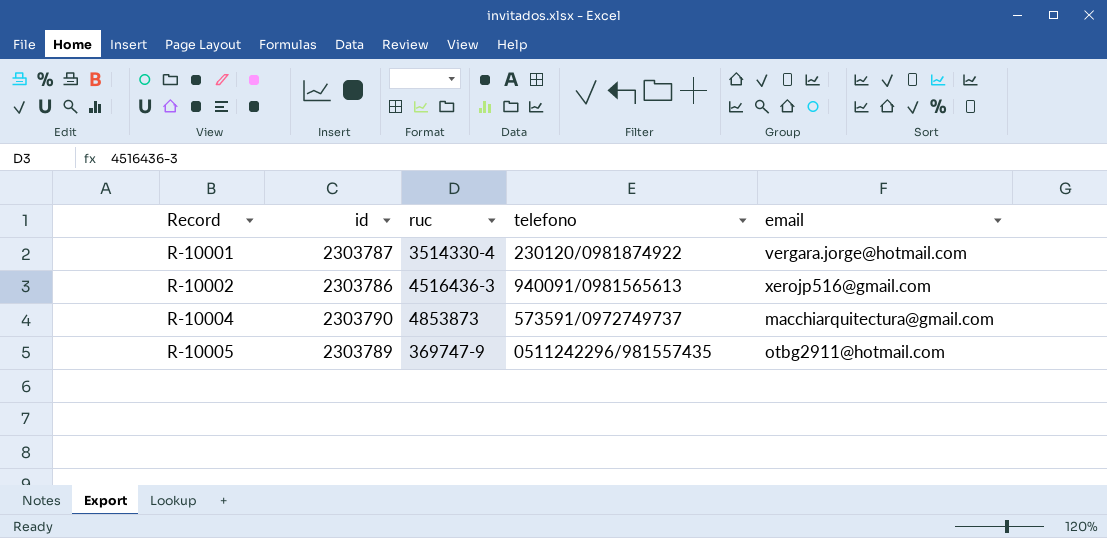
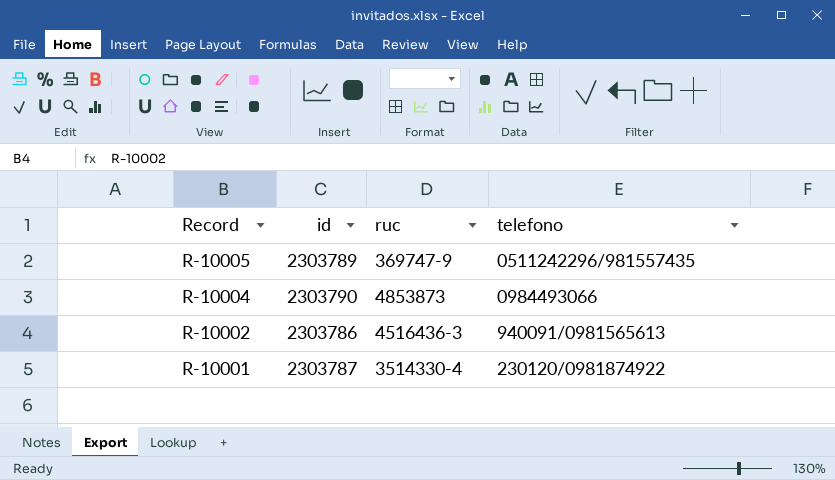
row order: Record ascending -> Record descending
column email | position: 5 -> none
R-10004 | telefono: 573591/0972749737 -> 0984493066

